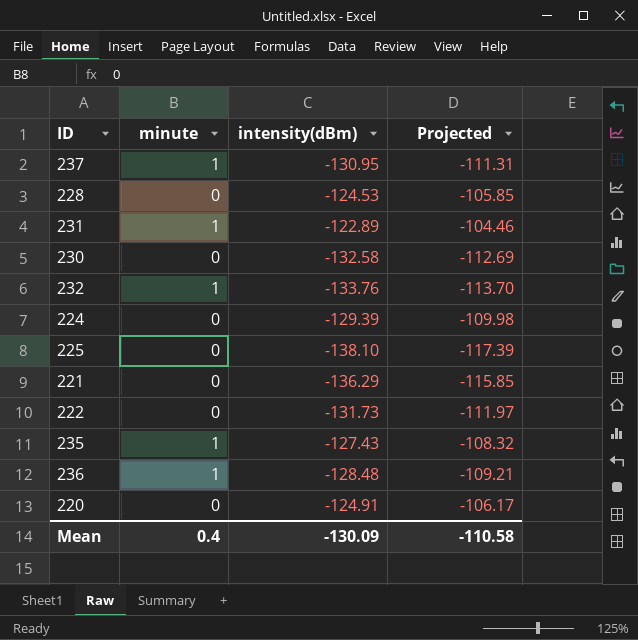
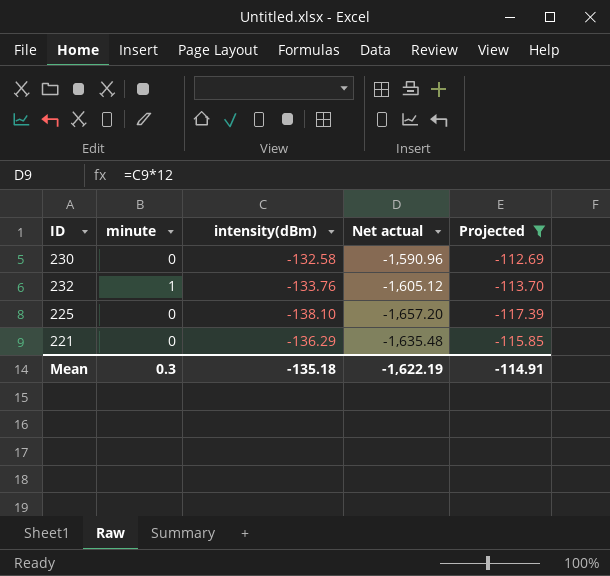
filter: none -> Projected <= -112.69
column Net actual | formula: none -> [intensity(dBm)] * 12
Mean | minute: 0.4 -> 0.3
Mean | intensity(dBm): -130.09 -> -135.18
Mean | Projected: -110.58 -> -114.91

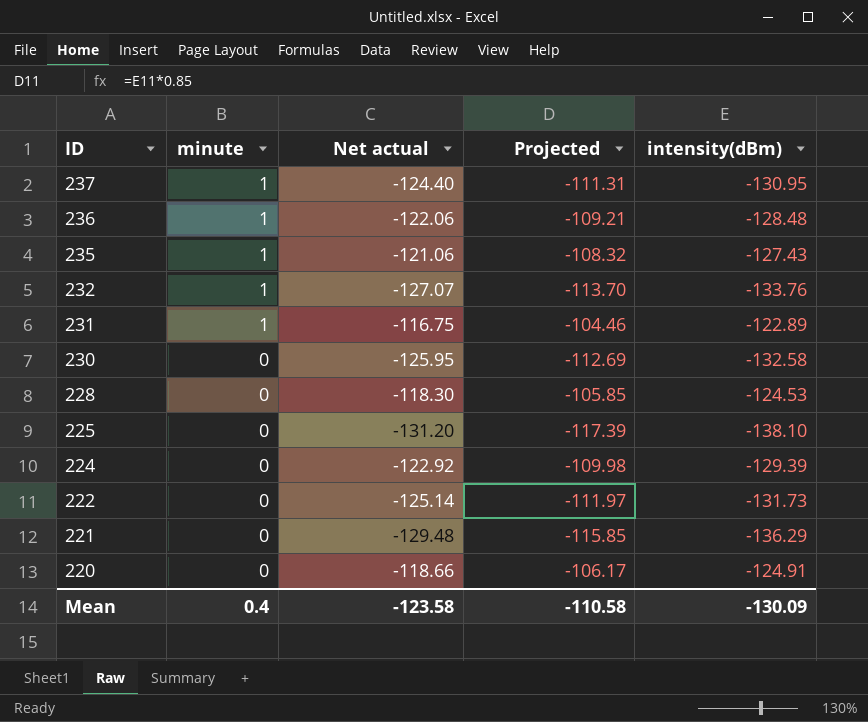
filter: Projected <= -112.69 -> none
row order: none -> ID descending
column Net actual | formula: [intensity(dBm)] * 12 -> [intensity(dBm)] * 0.95
column intensity(dBm) | position: 3 -> 5
Mean | minute: 0.3 -> 0.4
Mean | Net actual: -1,622.19 -> -123.58
Mean | Projected: -114.91 -> -110.58
Mean | intensity(dBm): -135.18 -> -130.09

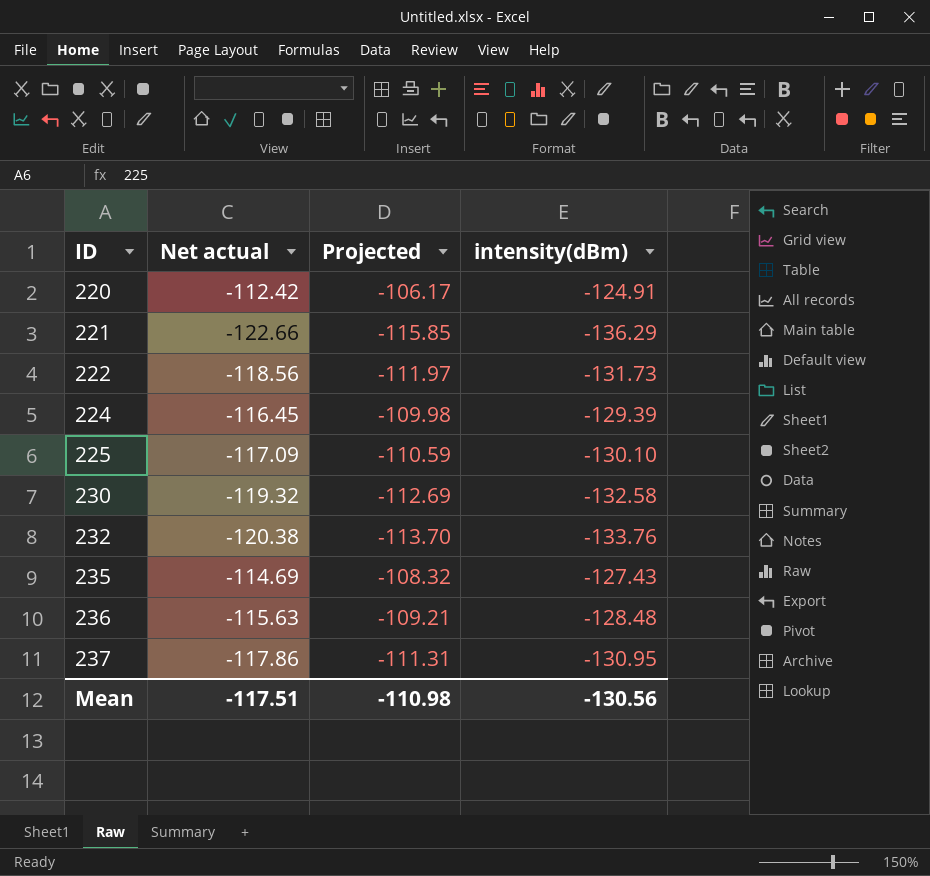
row order: ID descending -> ID ascending
column minute | position: 2 -> none
column Net actual | formula: [intensity(dBm)] * 0.95 -> [intensity(dBm)] * 0.9
row 231: 1 | -116.75 | -104.46 | -122.89 -> none
row 228: 0 | -118.30 | -105.85 | -124.53 -> none
225 | Projected: -117.39 -> -110.59
225 | intensity(dBm): -138.10 -> -130.10
Mean | Net actual: -123.58 -> -117.51
Mean | Projected: -110.58 -> -110.98
Mean | intensity(dBm): -130.09 -> -130.56

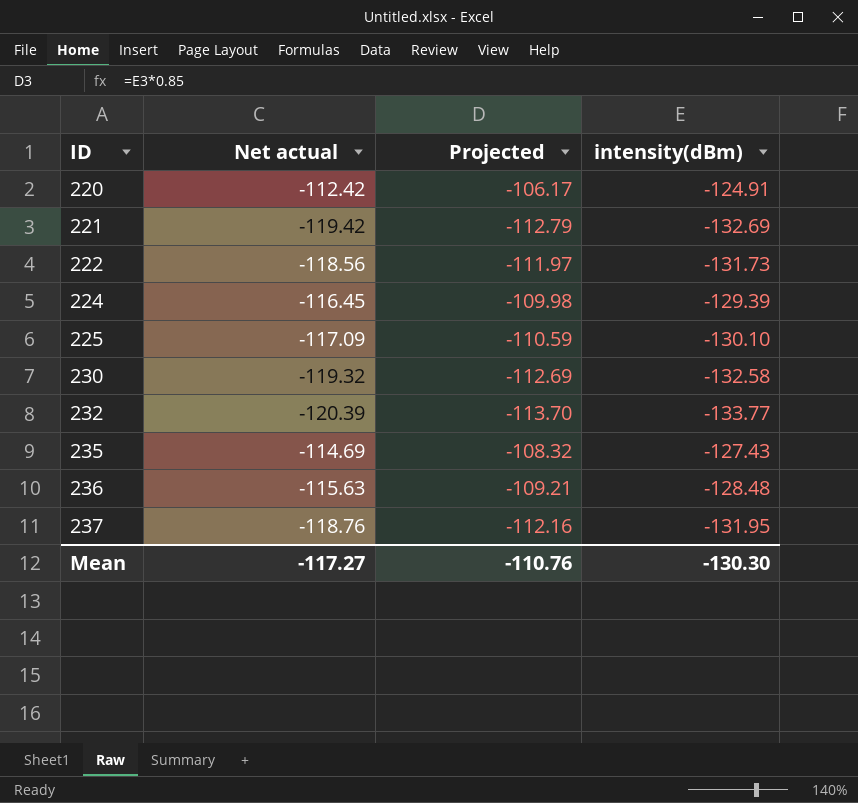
221 | Net actual: -122.66 -> -119.42
221 | Projected: -115.85 -> -112.79
221 | intensity(dBm): -136.29 -> -132.69
232 | Net actual: -120.38 -> -120.39
232 | intensity(dBm): -133.76 -> -133.77
237 | Net actual: -117.86 -> -118.76
237 | Projected: -111.31 -> -112.16
237 | intensity(dBm): -130.95 -> -131.95
Mean | Net actual: -117.51 -> -117.27
Mean | Projected: -110.98 -> -110.76
Mean | intensity(dBm): -130.56 -> -130.30

